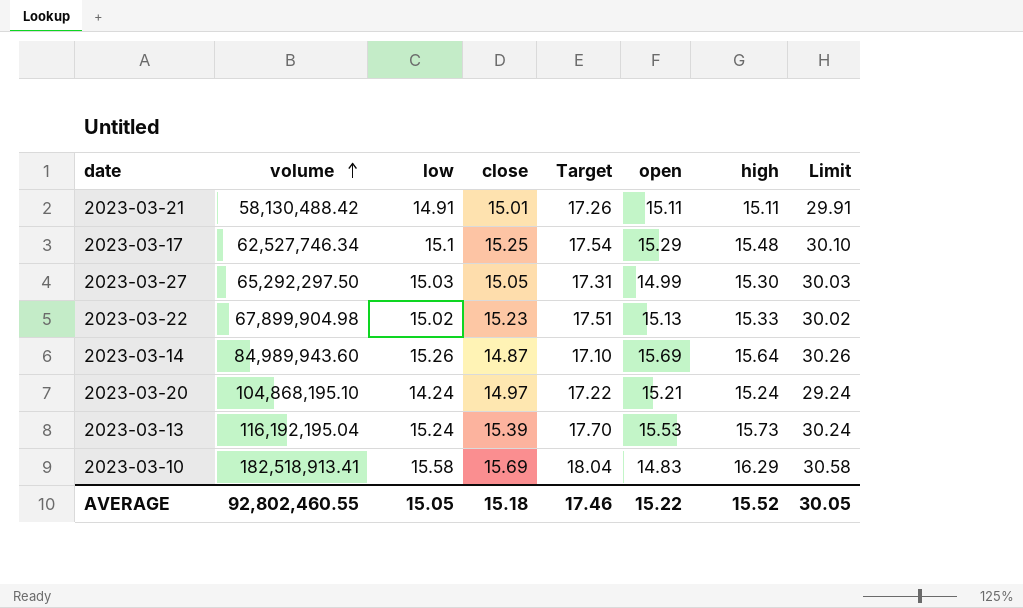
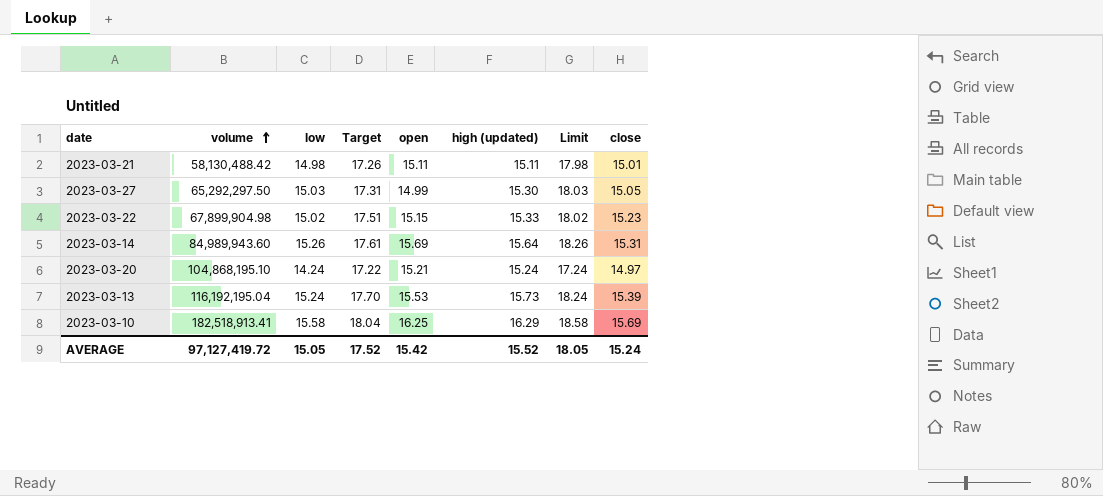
column name: high -> high (updated)
column Limit | formula: [low] + 15 -> [low] + 3
column close | position: 4 -> 8
row 2023-03-17: 62,527,746.34 | 15.1 | 15.25 | 17.54 | 15.29 | 15.48 | 30.10 -> none
2023-03-21 | low: 14.91 -> 14.98
2023-03-22 | open: 15.13 -> 15.15
2023-03-14 | Target: 17.10 -> 17.61
2023-03-14 | close: 14.87 -> 15.31
2023-03-10 | open: 14.83 -> 16.25
AVERAGE | volume: 92,802,460.55 -> 97,127,419.72
AVERAGE | Target: 17.46 -> 17.52
AVERAGE | open: 15.22 -> 15.42
AVERAGE | Limit: 30.05 -> 18.05
AVERAGE | close: 15.18 -> 15.24

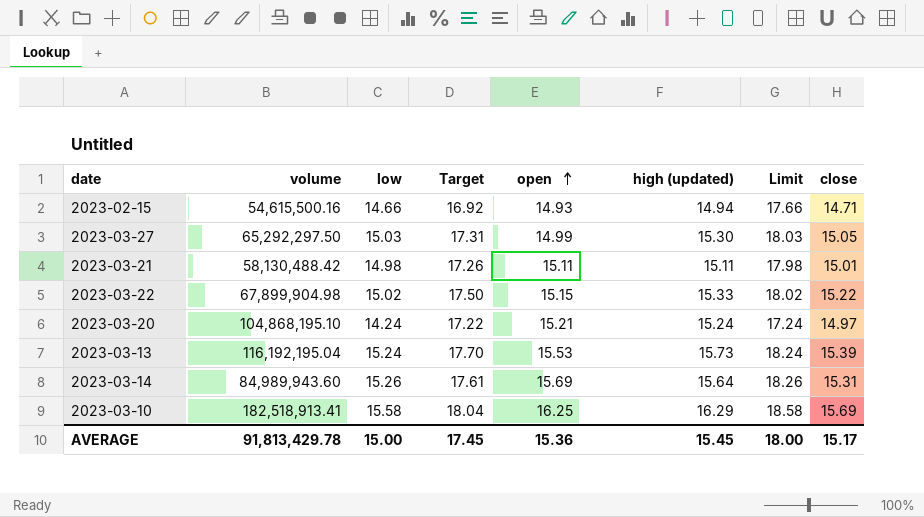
row order: volume ascending -> open ascending
row 2023-02-15: none -> 54,615,500.16 | 14.66 | 16.92 | 14.93 | 14.94 | 17.66 | 14.71
2023-03-22 | Target: 17.51 -> 17.50
2023-03-22 | close: 15.23 -> 15.22
AVERAGE | volume: 97,127,419.72 -> 91,813,429.78
AVERAGE | low: 15.05 -> 15.00
AVERAGE | Target: 17.52 -> 17.45
AVERAGE | open: 15.42 -> 15.36
AVERAGE | high (updated): 15.52 -> 15.45
AVERAGE | Limit: 18.05 -> 18.00
AVERAGE | close: 15.24 -> 15.17

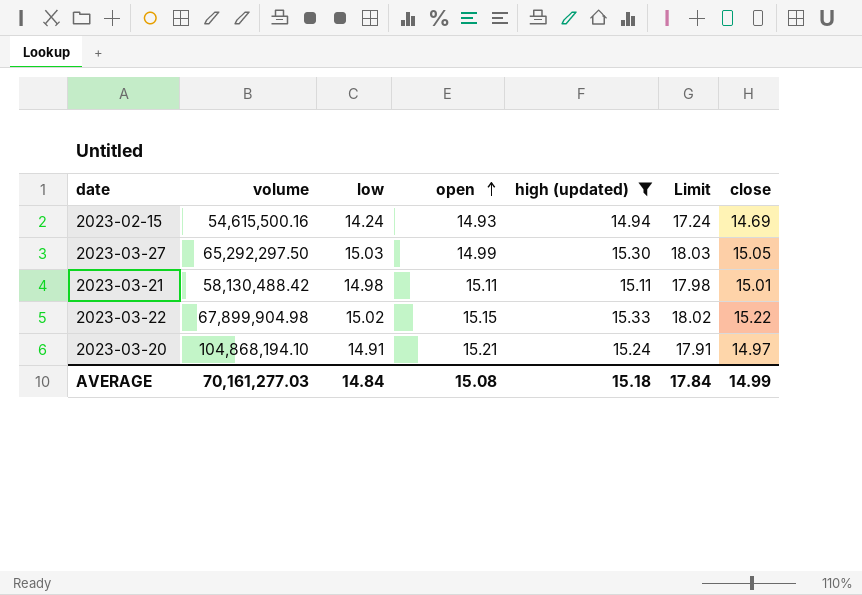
filter: none -> high (updated) <= 15.33
column Target | formula: [close] * 1.15 -> none
2023-02-15 | low: 14.66 -> 14.24
2023-02-15 | Limit: 17.66 -> 17.24
2023-02-15 | close: 14.71 -> 14.69
2023-03-20 | volume: 104,868,195.10 -> 104,868,194.10
2023-03-20 | low: 14.24 -> 14.91
2023-03-20 | Limit: 17.24 -> 17.91
AVERAGE | volume: 91,813,429.78 -> 70,161,277.03
AVERAGE | low: 15.00 -> 14.84
AVERAGE | open: 15.36 -> 15.08
AVERAGE | high (updated): 15.45 -> 15.18
AVERAGE | Limit: 18.00 -> 17.84
AVERAGE | close: 15.17 -> 14.99

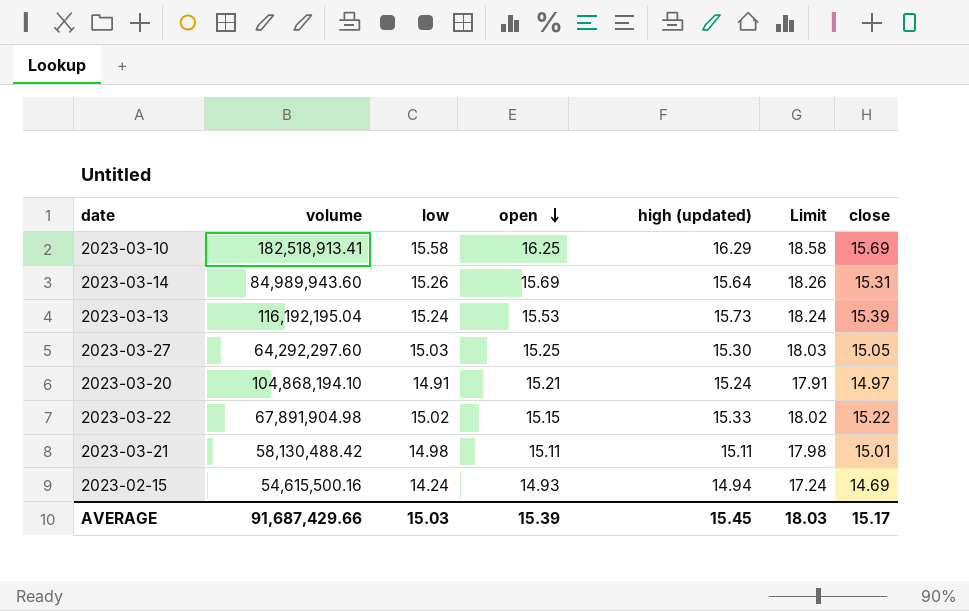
filter: high (updated) <= 15.33 -> none
row order: open ascending -> open descending
2023-03-27 | volume: 65,292,297.50 -> 64,292,297.60
2023-03-27 | open: 14.99 -> 15.25
2023-03-22 | volume: 67,899,904.98 -> 67,891,904.98
AVERAGE | volume: 70,161,277.03 -> 91,687,429.66
AVERAGE | low: 14.84 -> 15.03
AVERAGE | open: 15.08 -> 15.39
AVERAGE | high (updated): 15.18 -> 15.45
AVERAGE | Limit: 17.84 -> 18.03
AVERAGE | close: 14.99 -> 15.17

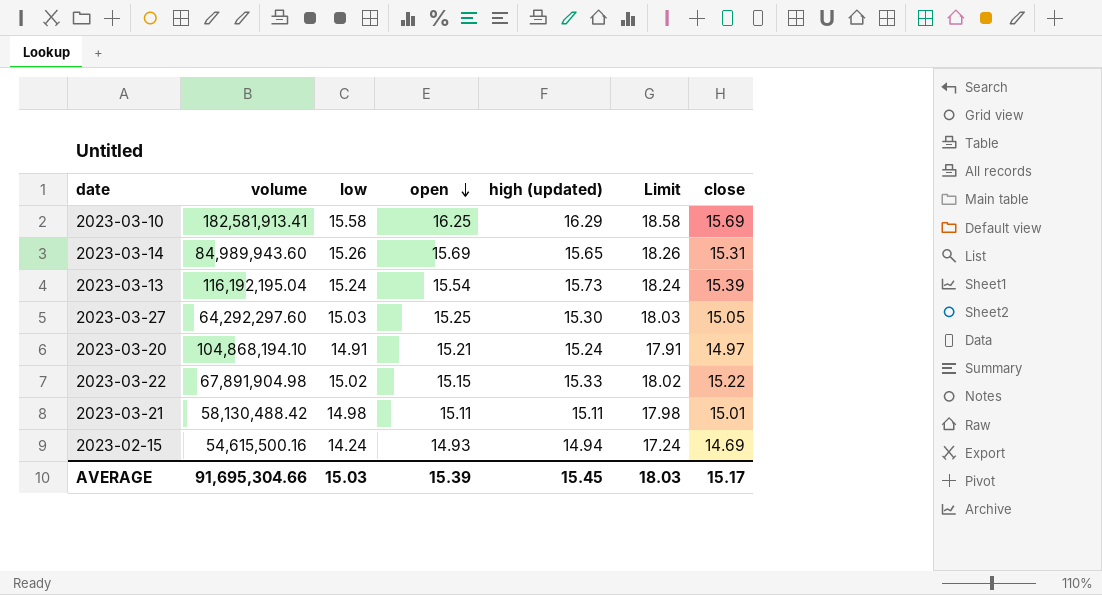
2023-03-10 | volume: 182,518,913.41 -> 182,581,913.41
2023-03-14 | high (updated): 15.64 -> 15.65
2023-03-13 | open: 15.53 -> 15.54
AVERAGE | volume: 91,687,429.66 -> 91,695,304.66

